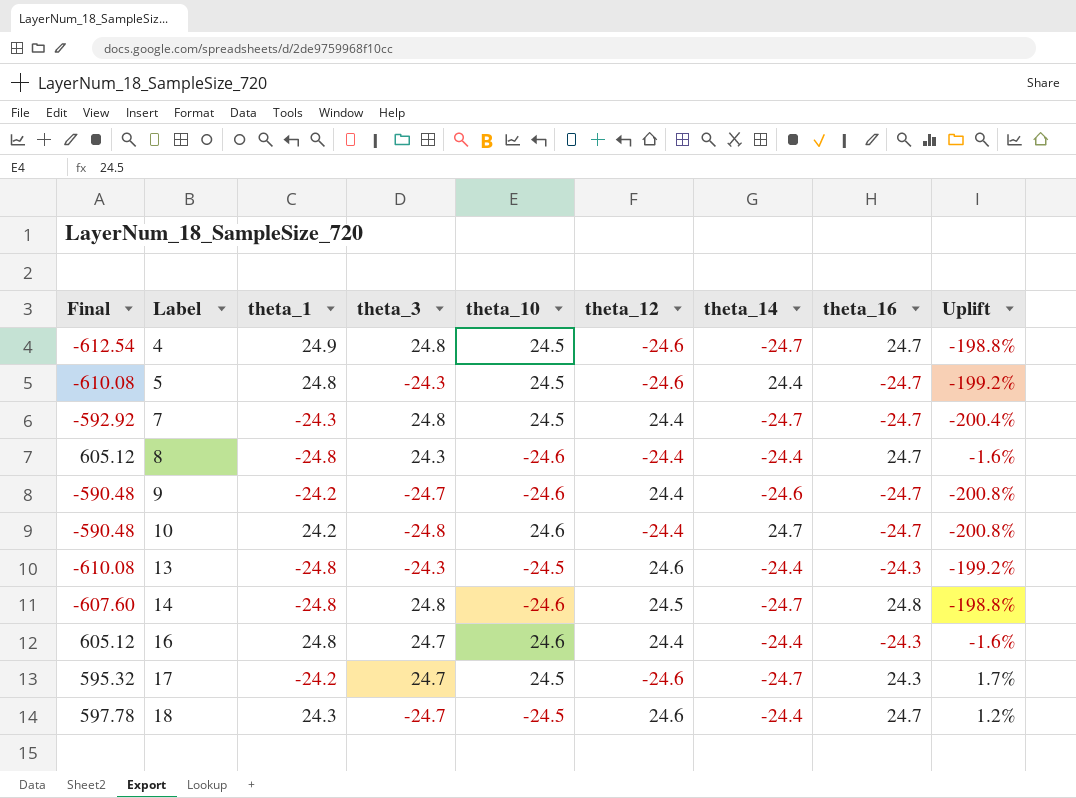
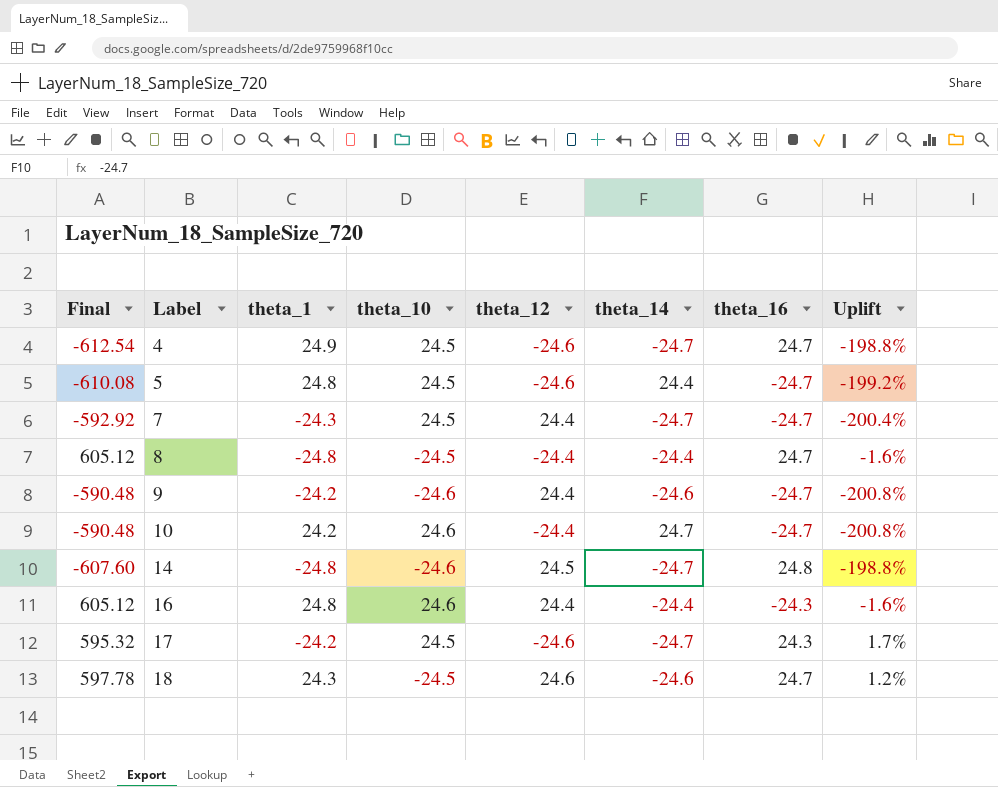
column theta_3 | position: 4 -> none
row 13: -610.08 | -24.8 | -24.3 | -24.5 | 24.6 | -24.4 | -24.3 | -199.2% -> none
8 | theta_10: -24.6 -> -24.5
18 | theta_14: -24.4 -> -24.6

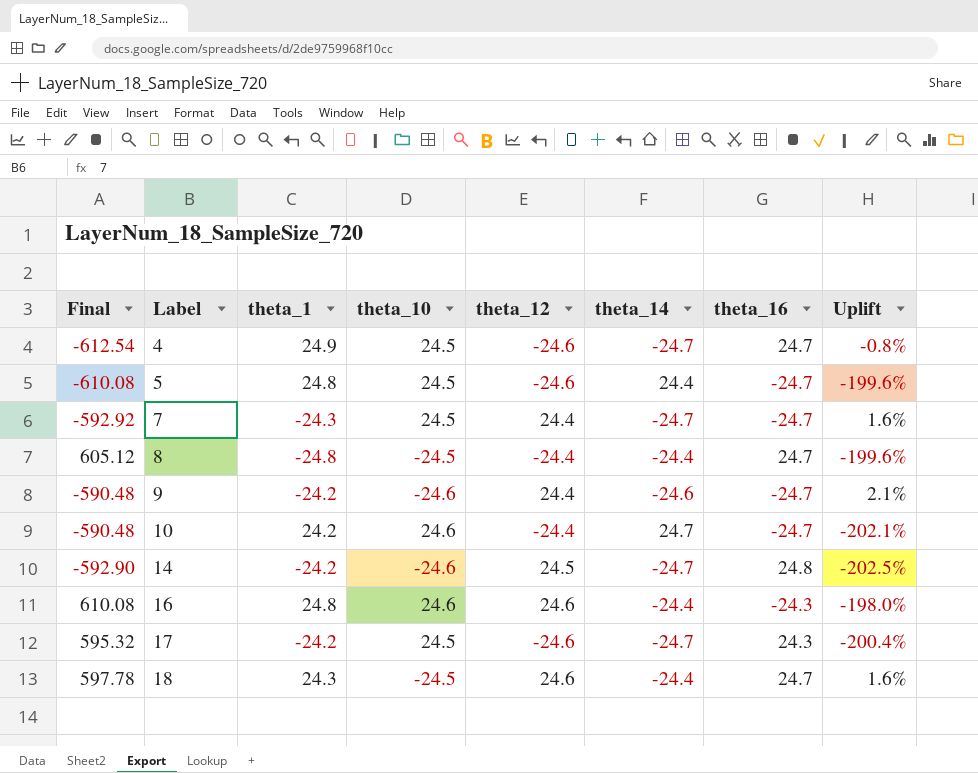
column Uplift | formula: ([theta_12] - [theta_1]) / [theta_1] -> ([theta_16] - [theta_1]) / [theta_1]
14 | Final: -607.60 -> -592.90
14 | theta_1: -24.8 -> -24.2
16 | Final: 605.12 -> 610.08
16 | theta_12: 24.4 -> 24.6
18 | theta_14: -24.6 -> -24.4

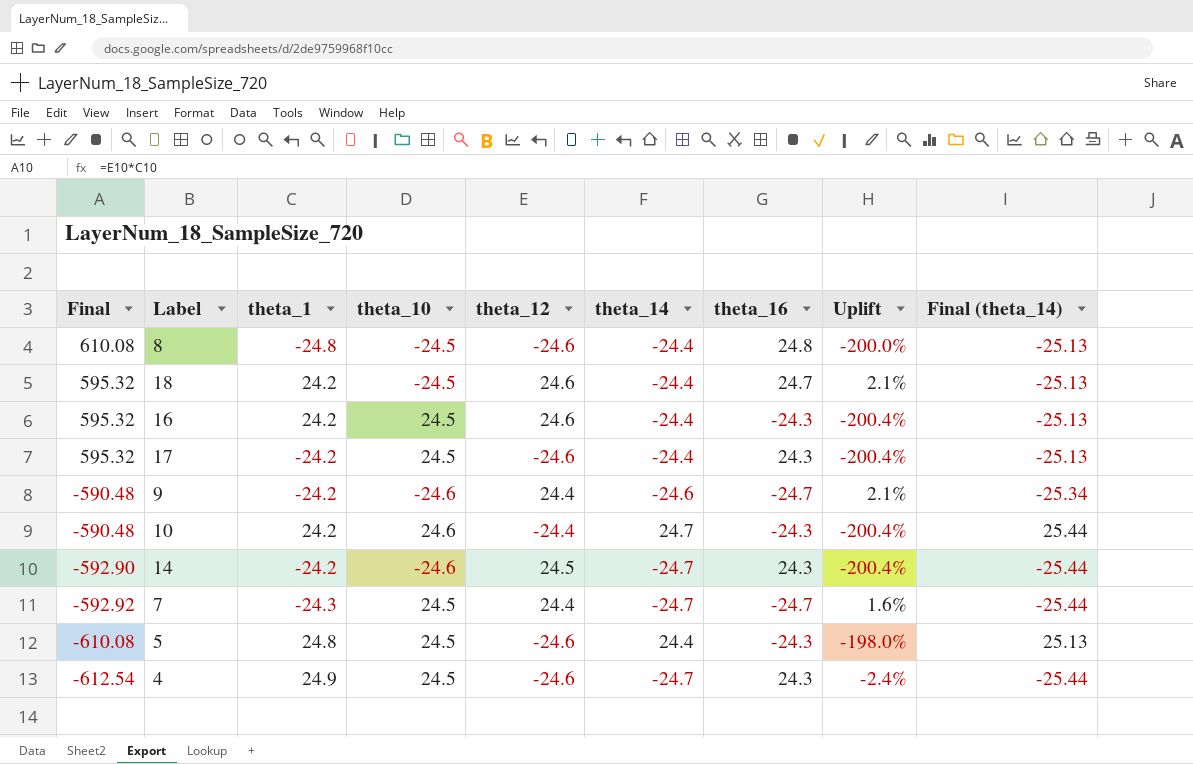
row order: Label ascending -> Final descending
column Final (theta_14) | formula: none -> [theta_14] * 1.03
8 | Final: 605.12 -> 610.08
8 | theta_12: -24.4 -> -24.6
8 | theta_16: 24.7 -> 24.8
8 | Uplift: -199.6% -> -200.0%
18 | Final: 597.78 -> 595.32
18 | theta_1: 24.3 -> 24.2
18 | Uplift: 1.6% -> 2.1%
16 | Final: 610.08 -> 595.32
16 | theta_1: 24.8 -> 24.2
16 | theta_10: 24.6 -> 24.5
16 | Uplift: -198.0% -> -200.4%
17 | theta_14: -24.7 -> -24.4
10 | theta_16: -24.7 -> -24.3
10 | Uplift: -202.1% -> -200.4%
14 | theta_16: 24.8 -> 24.3
14 | Uplift: -202.5% -> -200.4%
5 | theta_16: -24.7 -> -24.3
5 | Uplift: -199.6% -> -198.0%
4 | theta_16: 24.7 -> 24.3
4 | Uplift: -0.8% -> -2.4%

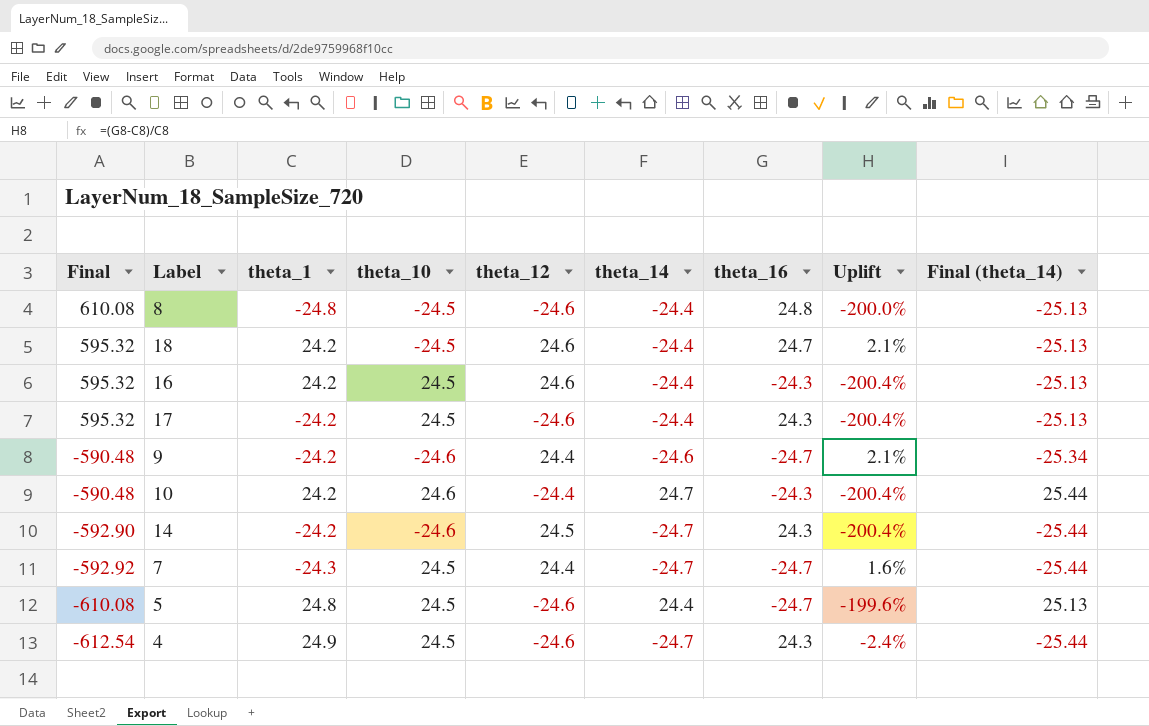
5 | theta_16: -24.3 -> -24.7
5 | Uplift: -198.0% -> -199.6%

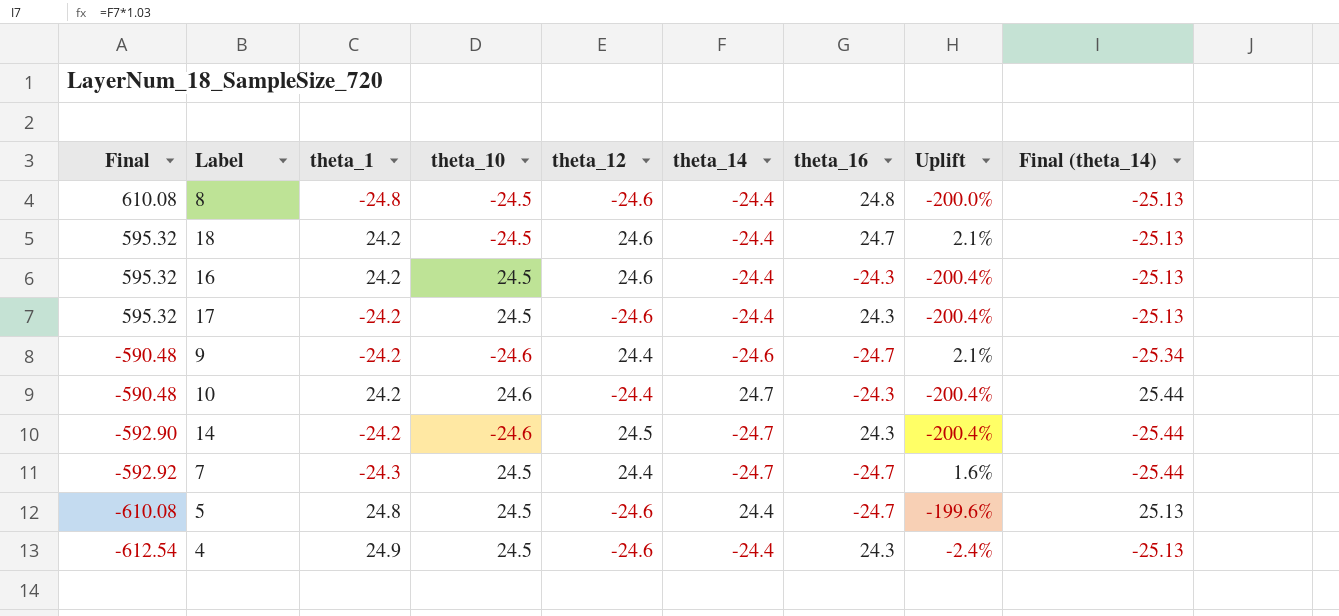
4 | theta_14: -24.7 -> -24.4
4 | Final (theta_14): -25.44 -> -25.13

